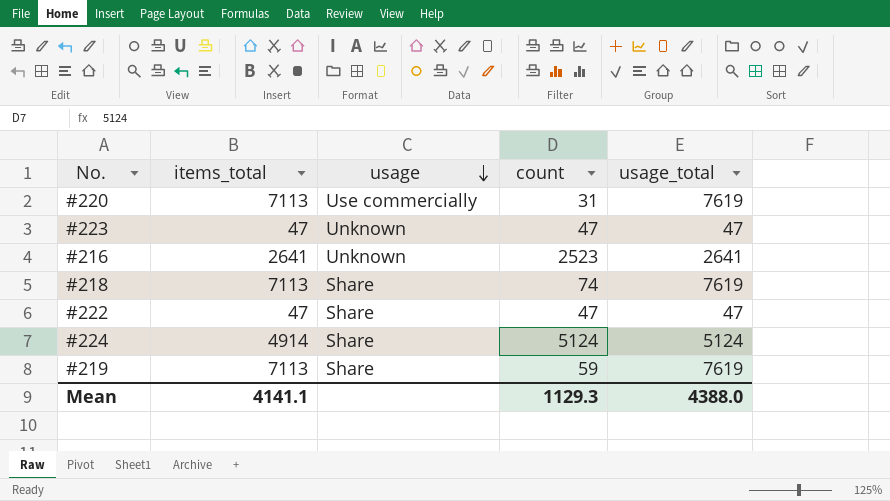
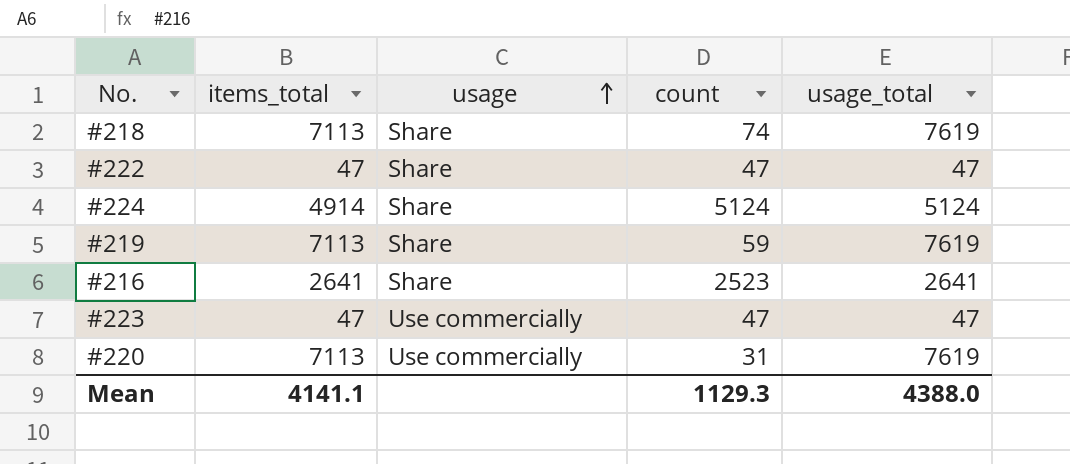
row order: usage descending -> usage ascending
#216 | usage: Unknown -> Share
#223 | usage: Unknown -> Use commercially

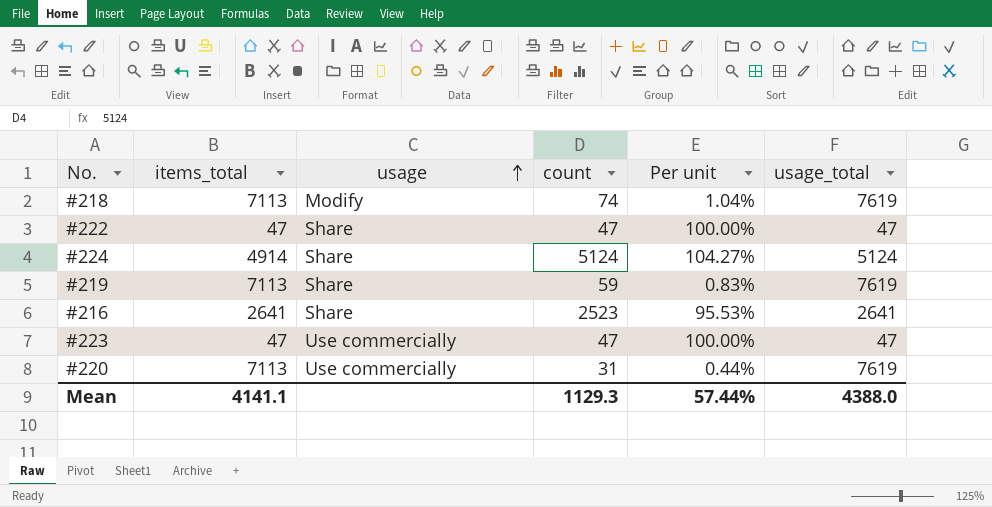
column Per unit | formula: none -> [count] / [items_total]
#218 | usage: Share -> Modify

